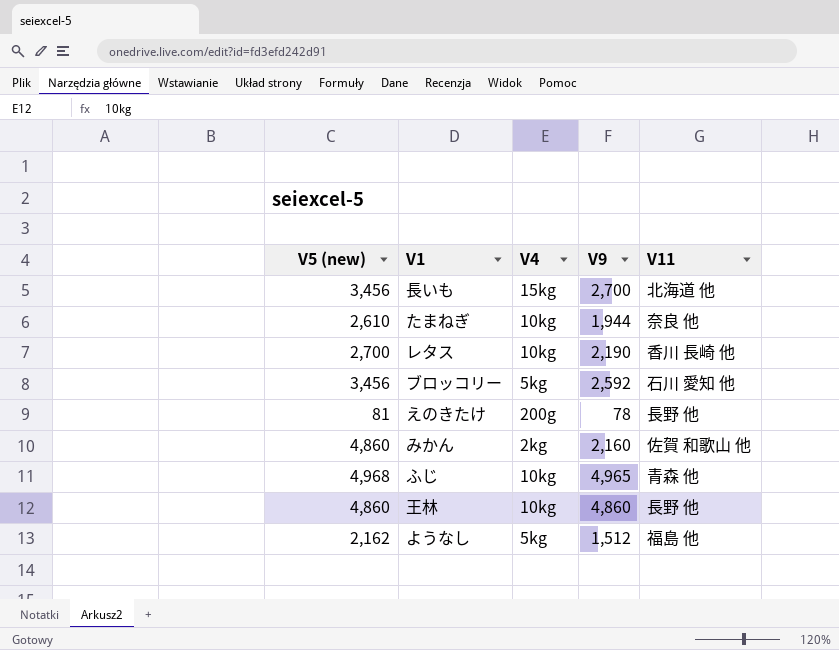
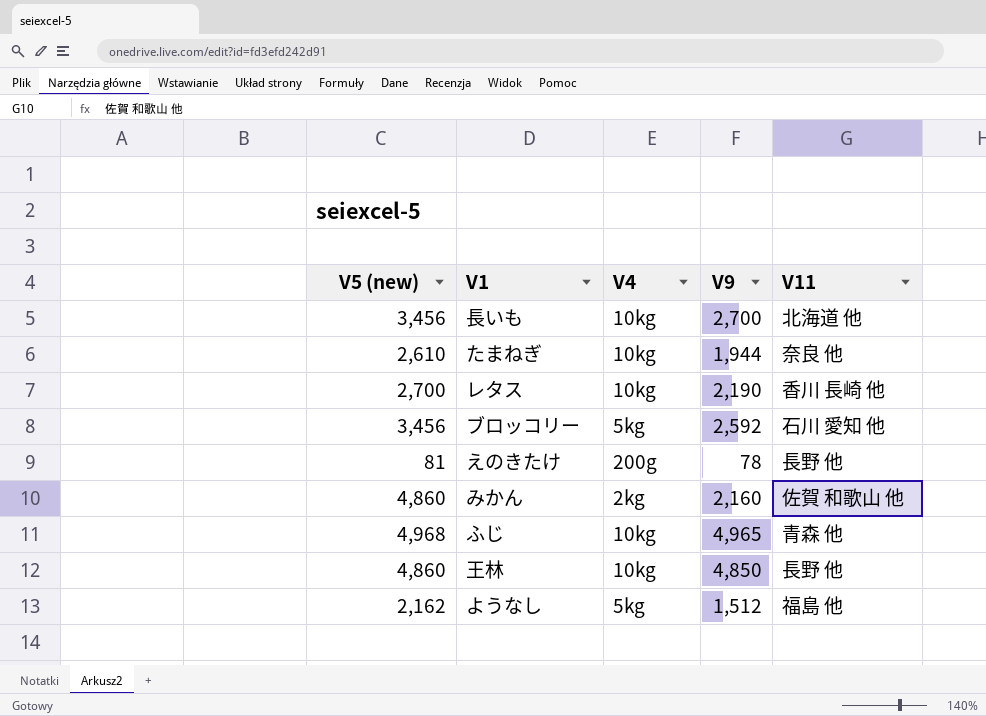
長いも | V4: 15kg -> 10kg
王林 | V9: 4,860 -> 4,850

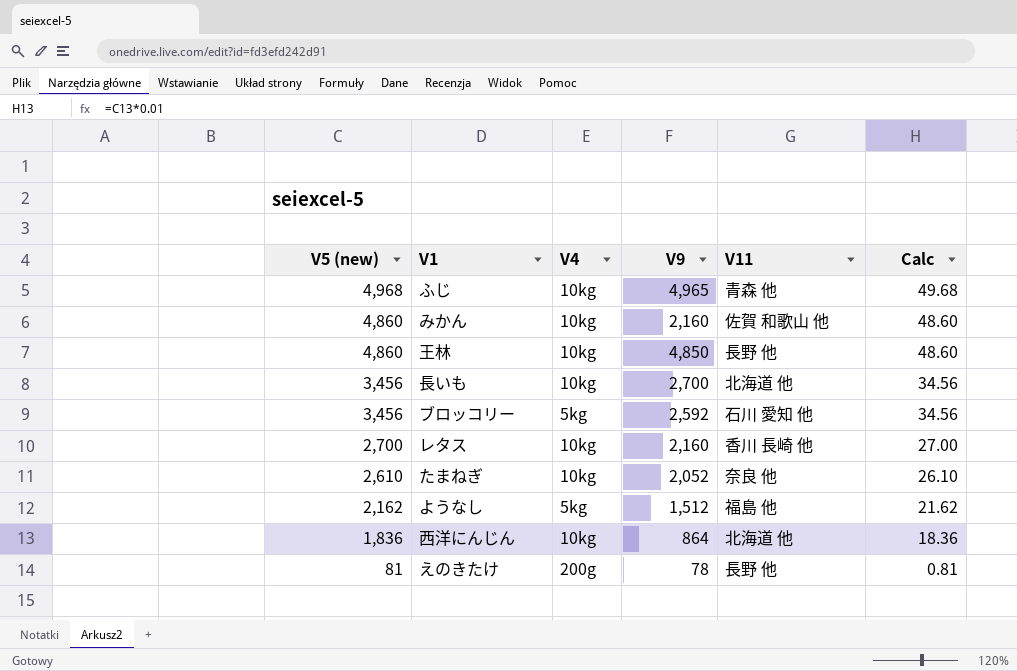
row order: none -> V5 (new) descending
column Calc | formula: none -> [V5 (new)] * 0.01
みかん | V4: 2kg -> 10kg
レタス | V9: 2,190 -> 2,160
たまねぎ | V9: 1,944 -> 2,052
row 西洋にんじん: none -> 1,836 | 10kg | 864 | 北海道 他 | 18.36

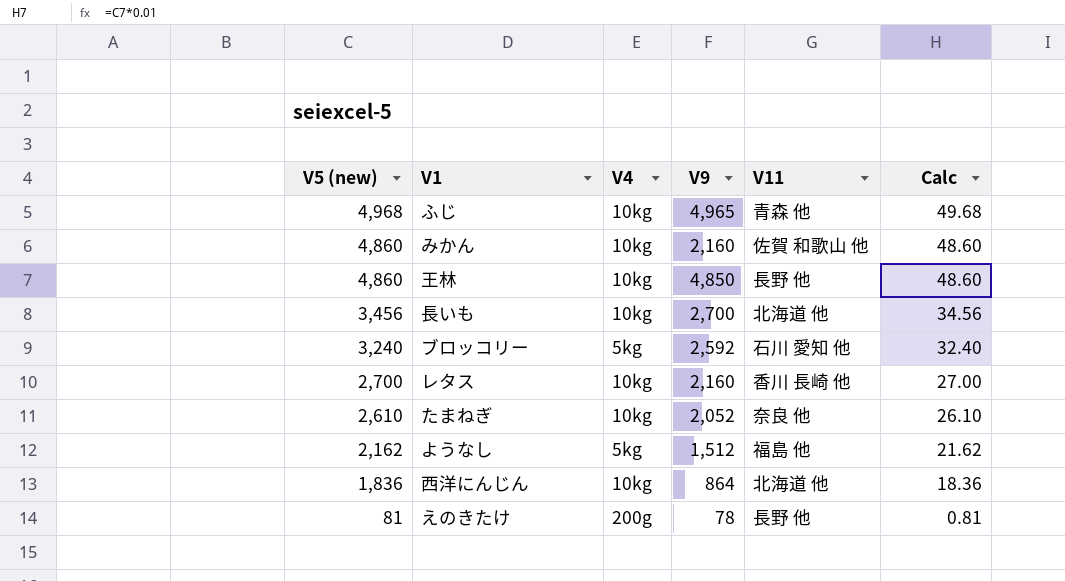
ブロッコリー | V5 (new): 3,456 -> 3,240
ブロッコリー | Calc: 34.56 -> 32.40

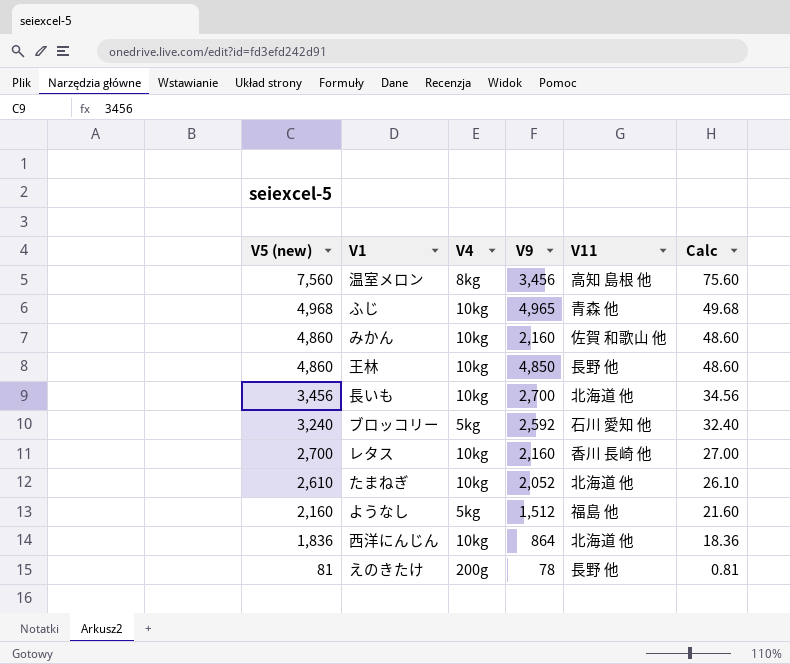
row 温室メロン: none -> 7,560 | 8kg | 3,456 | 高知 島根 他 | 75.60
たまねぎ | V11: 奈良 他 -> 北海道 他
ようなし | V5 (new): 2,162 -> 2,160
ようなし | Calc: 21.62 -> 21.60

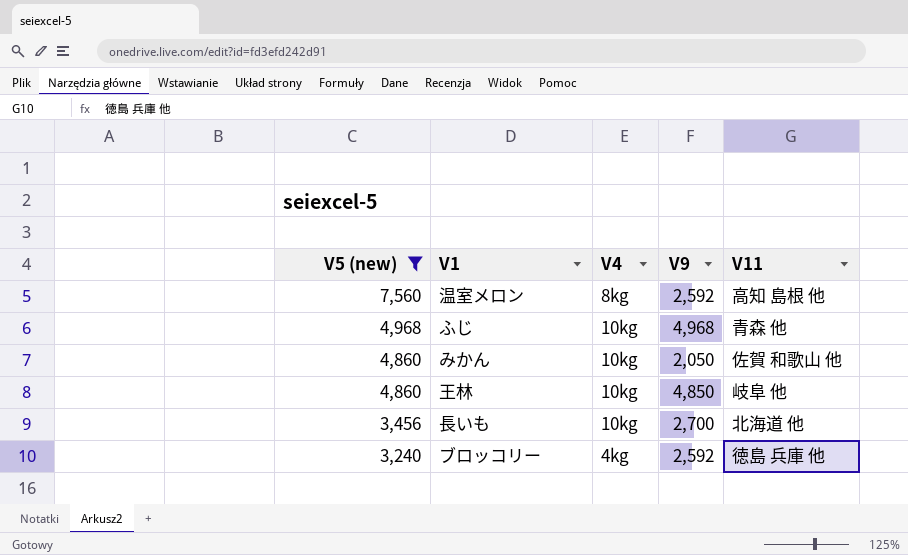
filter: none -> V5 (new) >= 3,240
column Calc | formula: [V5 (new)] * 0.01 -> none
温室メロン | V9: 3,456 -> 2,592
ふじ | V9: 4,965 -> 4,968
みかん | V9: 2,160 -> 2,050
王林 | V11: 長野 他 -> 岐阜 他
ブロッコリー | V4: 5kg -> 4kg
ブロッコリー | V11: 石川 愛知 他 -> 徳島 兵庫 他

